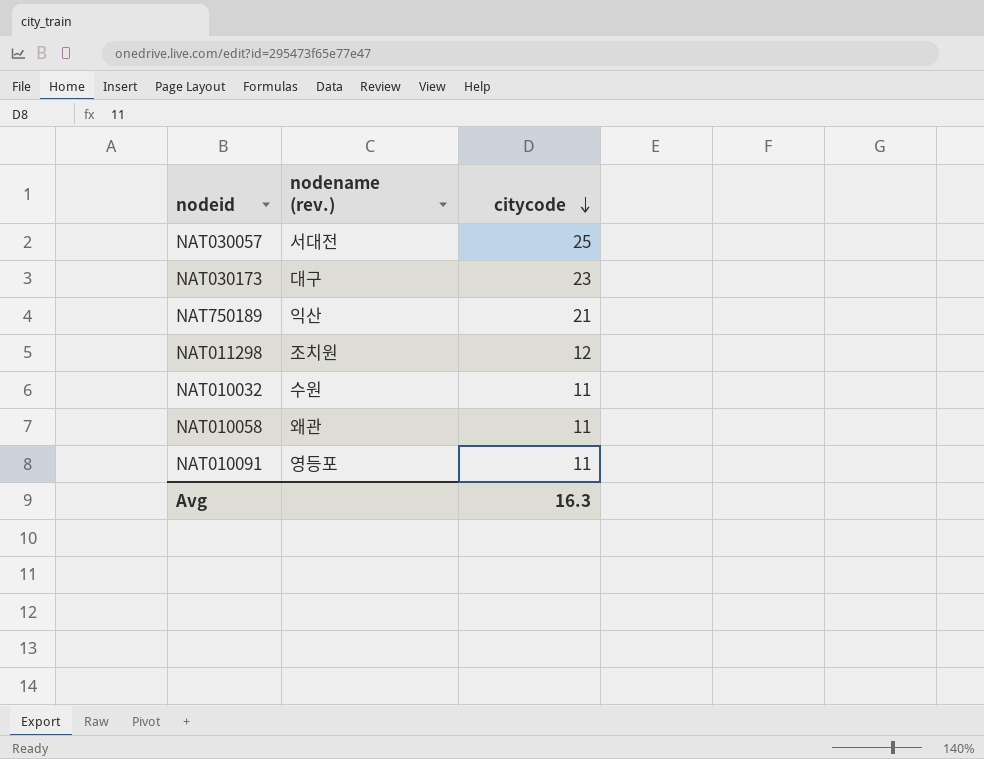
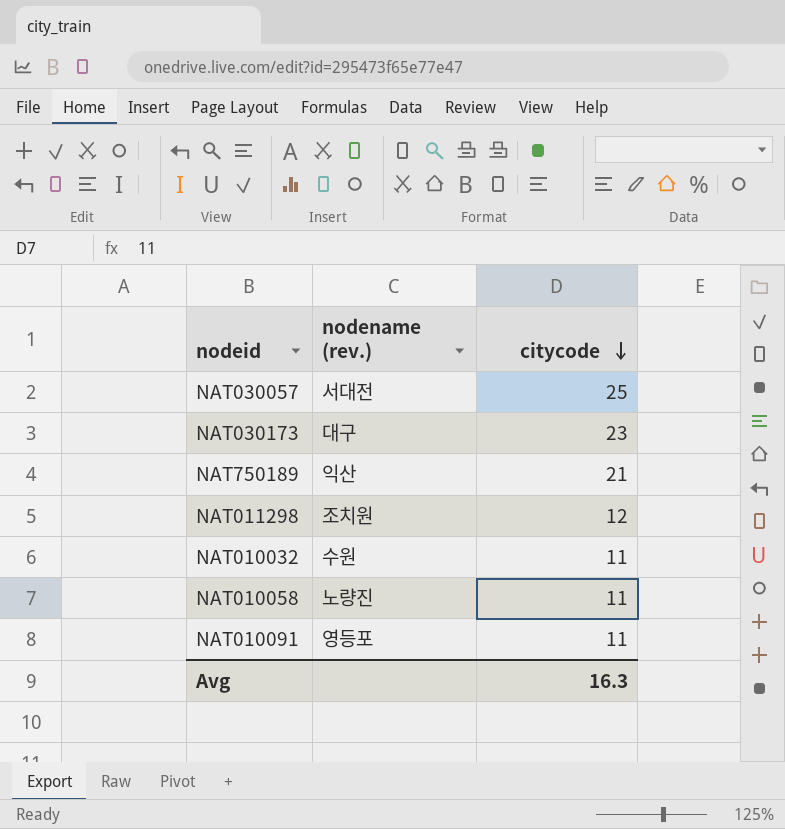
NAT010058 | nodename (rev.): 왜관 -> 노량진

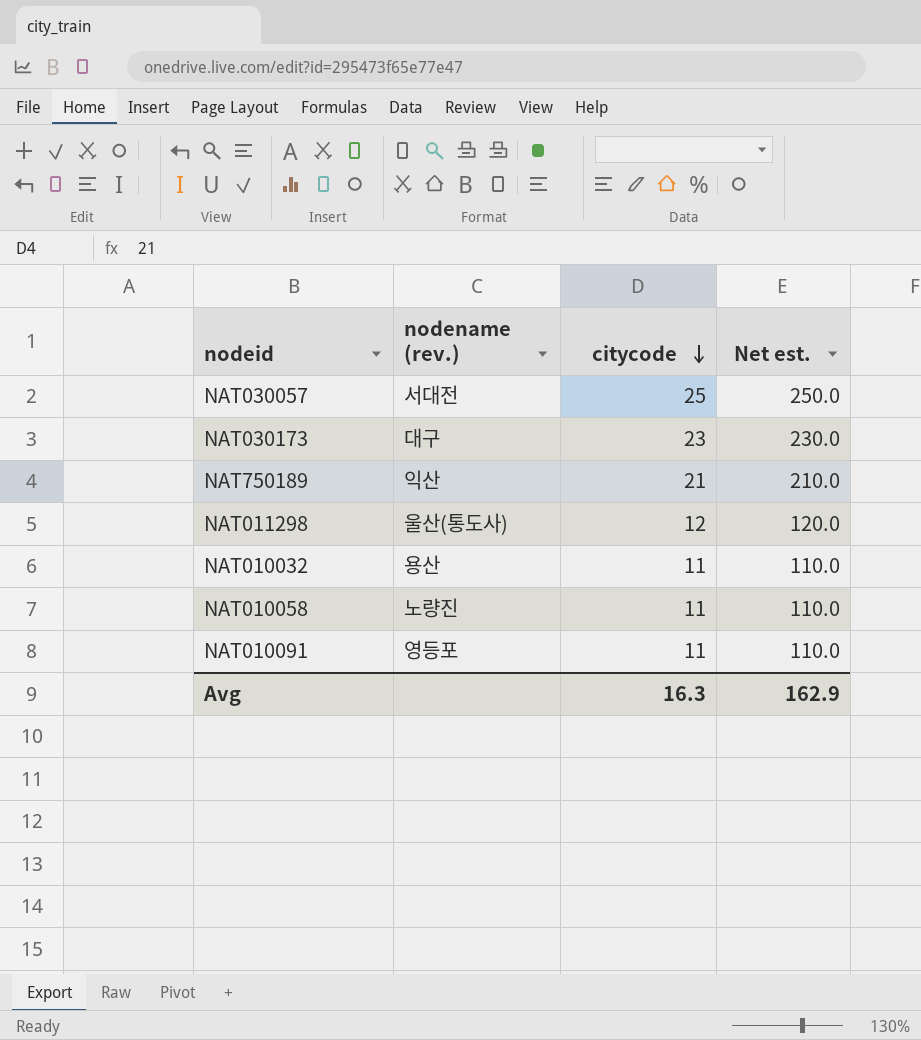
column Net est. | formula: none -> [citycode] * 10
NAT011298 | nodename (rev.): 조치원 -> 울산(통도사)
NAT010032 | nodename (rev.): 수원 -> 용산

